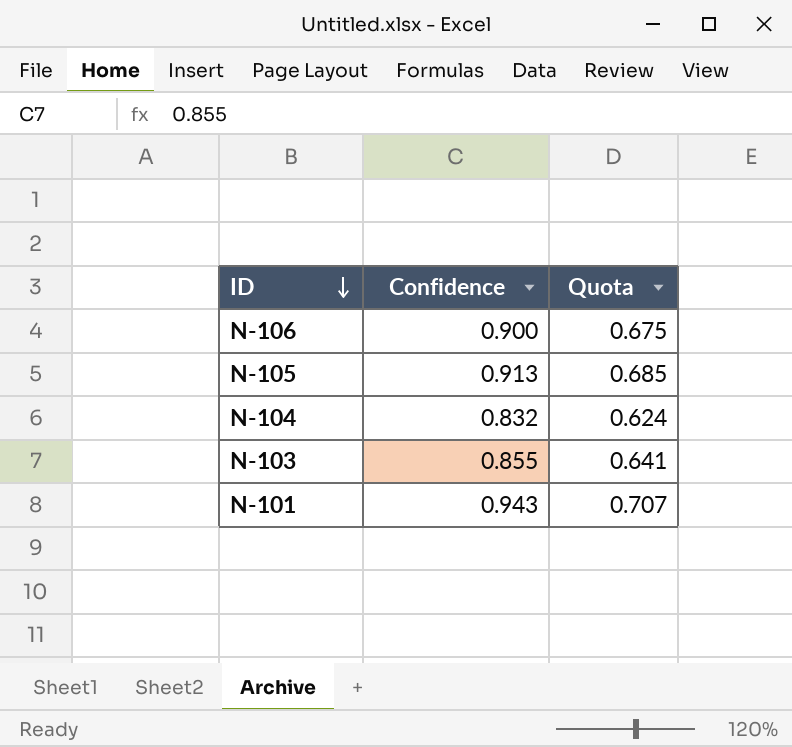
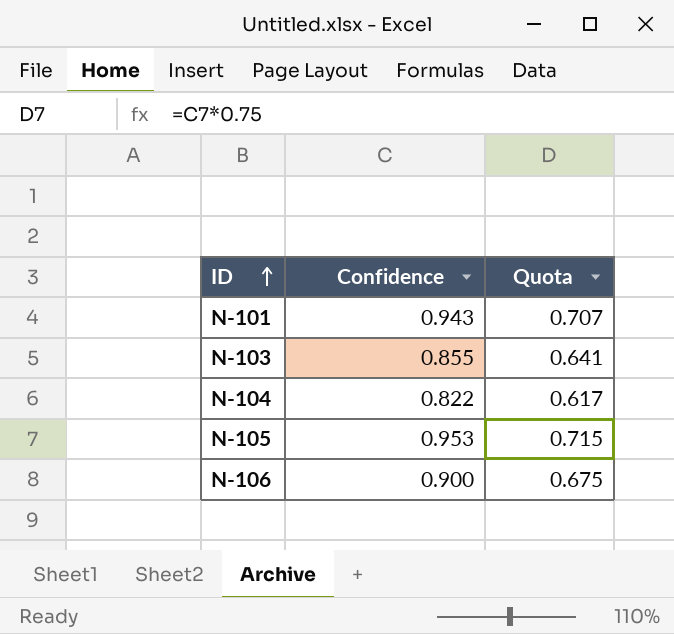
row order: ID descending -> ID ascending
N-104 | Confidence: 0.832 -> 0.822
N-104 | Quota: 0.624 -> 0.617
N-105 | Confidence: 0.913 -> 0.953
N-105 | Quota: 0.685 -> 0.715

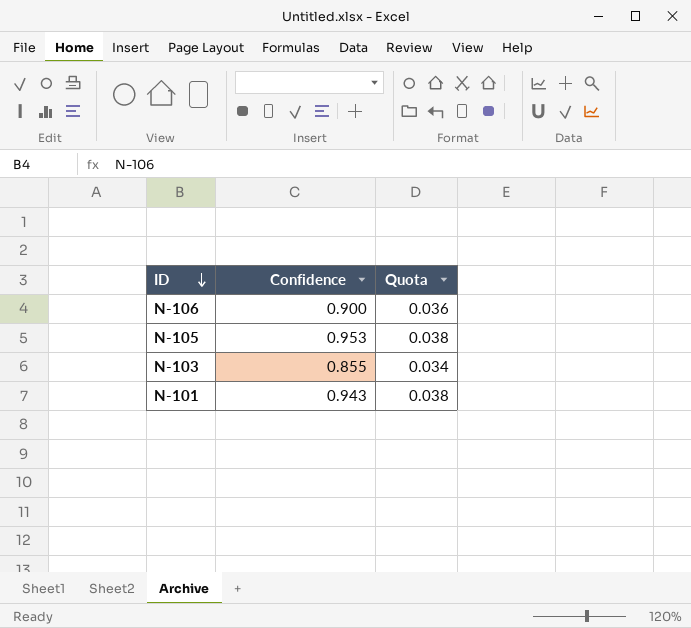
row order: ID ascending -> ID descending
column Quota | formula: [Confidence] * 0.75 -> [Confidence] * 0.04
row N-104: 0.822 | 0.617 -> none

